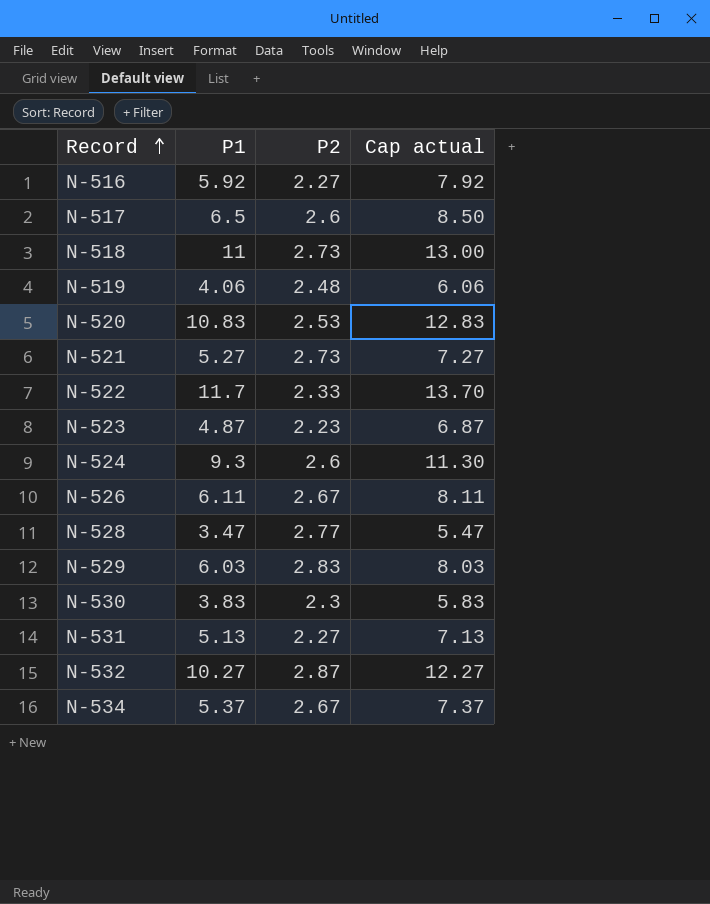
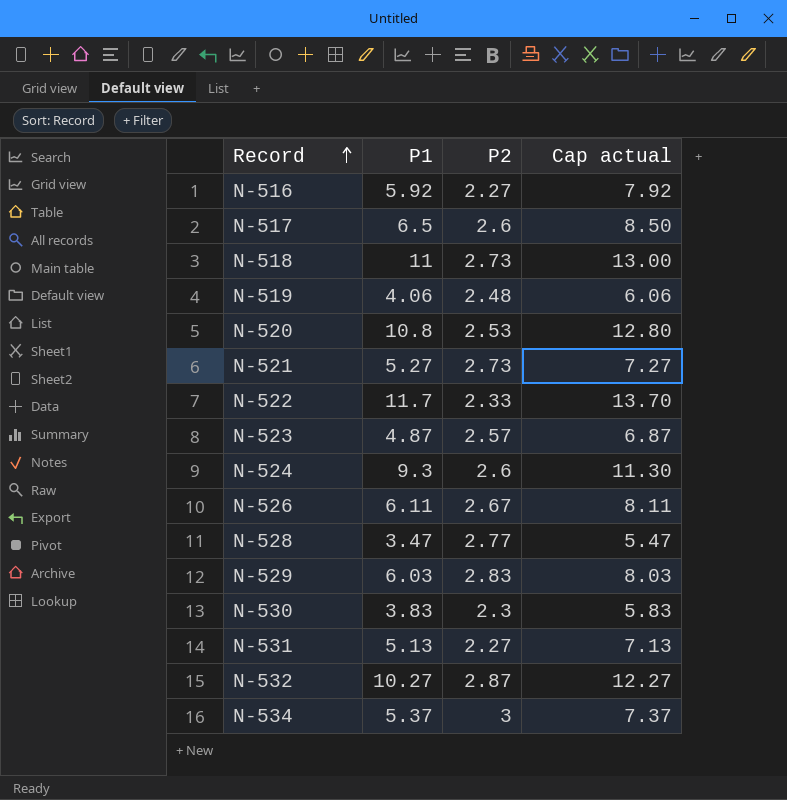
N-520 | P1: 10.83 -> 10.8
N-520 | Cap actual: 12.83 -> 12.80
N-523 | P2: 2.23 -> 2.57
N-534 | P2: 2.67 -> 3

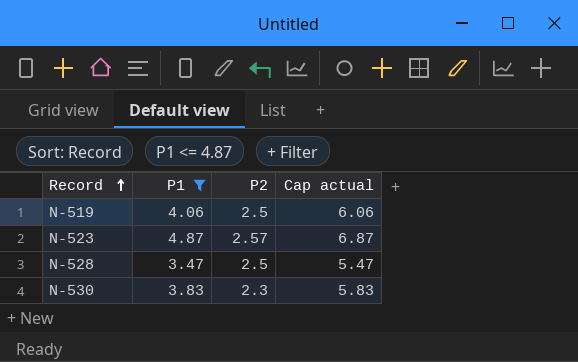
filter: none -> P1 <= 4.87
N-519 | P2: 2.48 -> 2.5
N-528 | P2: 2.77 -> 2.5

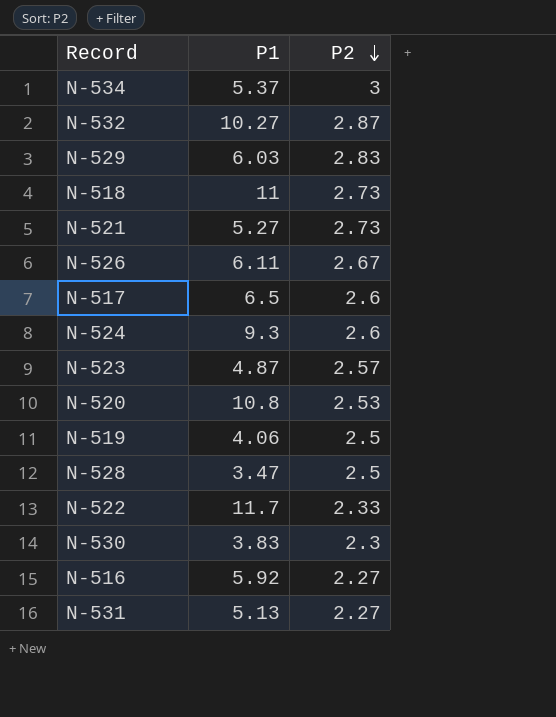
filter: P1 <= 4.87 -> none
row order: Record ascending -> P2 descending
column Cap actual | formula: [P1] + 2 -> none

